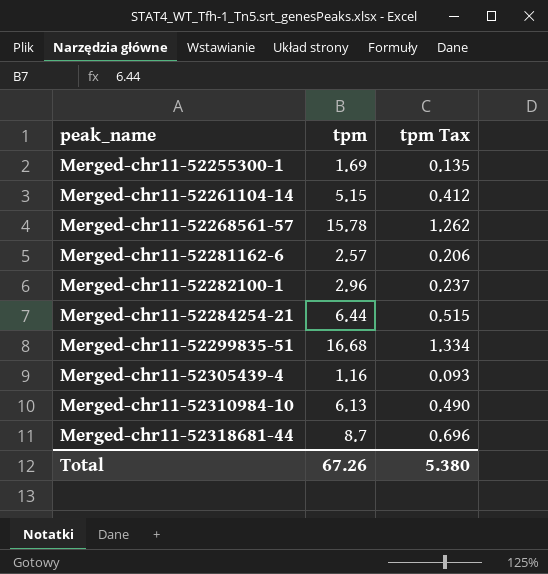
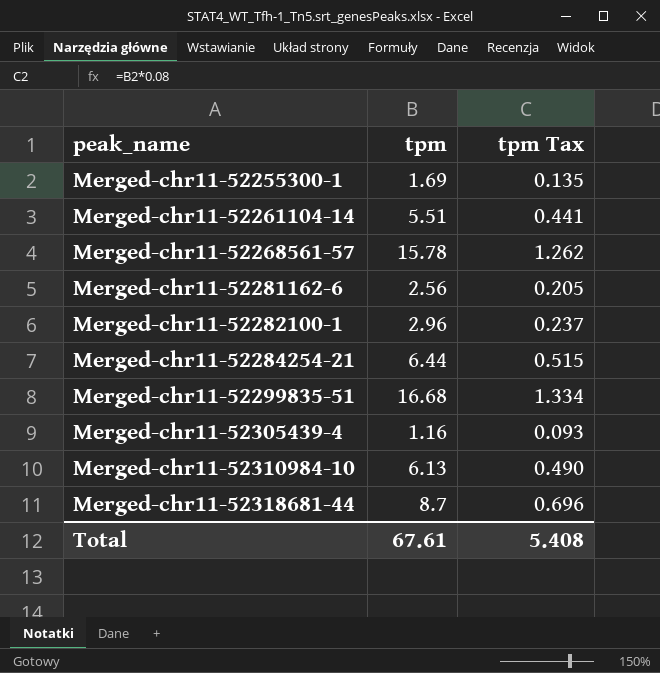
Merged-chr11-52261104-14 | tpm: 5.15 -> 5.51
Merged-chr11-52261104-14 | tpm Tax: 0.412 -> 0.441
Merged-chr11-52281162-6 | tpm: 2.57 -> 2.56
Merged-chr11-52281162-6 | tpm Tax: 0.206 -> 0.205
Total | tpm: 67.26 -> 67.61
Total | tpm Tax: 5.380 -> 5.408

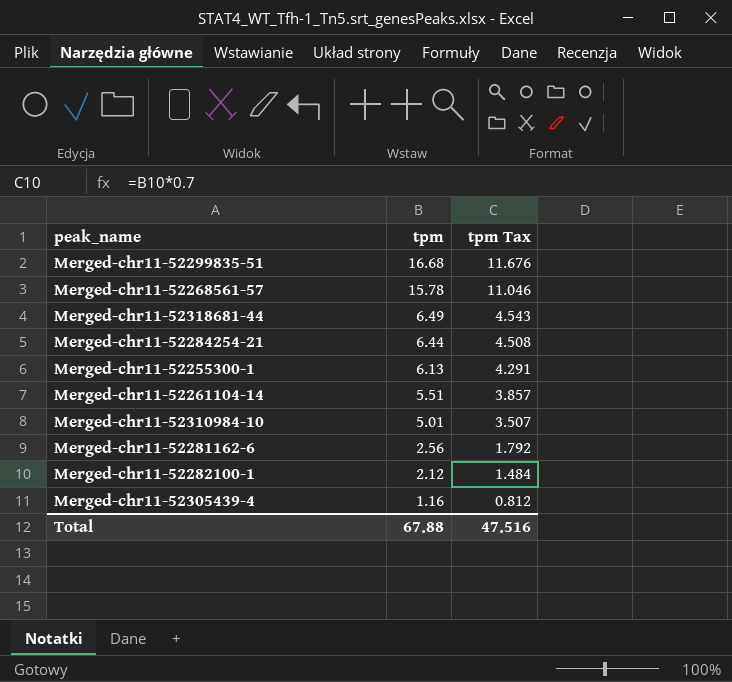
row order: peak_name ascending -> tpm descending
column tpm Tax | formula: [tpm] * 0.08 -> [tpm] * 0.7
Merged-chr11-52318681-44 | tpm: 8.7 -> 6.49
Merged-chr11-52255300-1 | tpm: 1.69 -> 6.13
Merged-chr11-52310984-10 | tpm: 6.13 -> 5.01
Merged-chr11-52282100-1 | tpm: 2.96 -> 2.12
Total | tpm: 67.61 -> 67.88
Total | tpm Tax: 5.408 -> 47.516

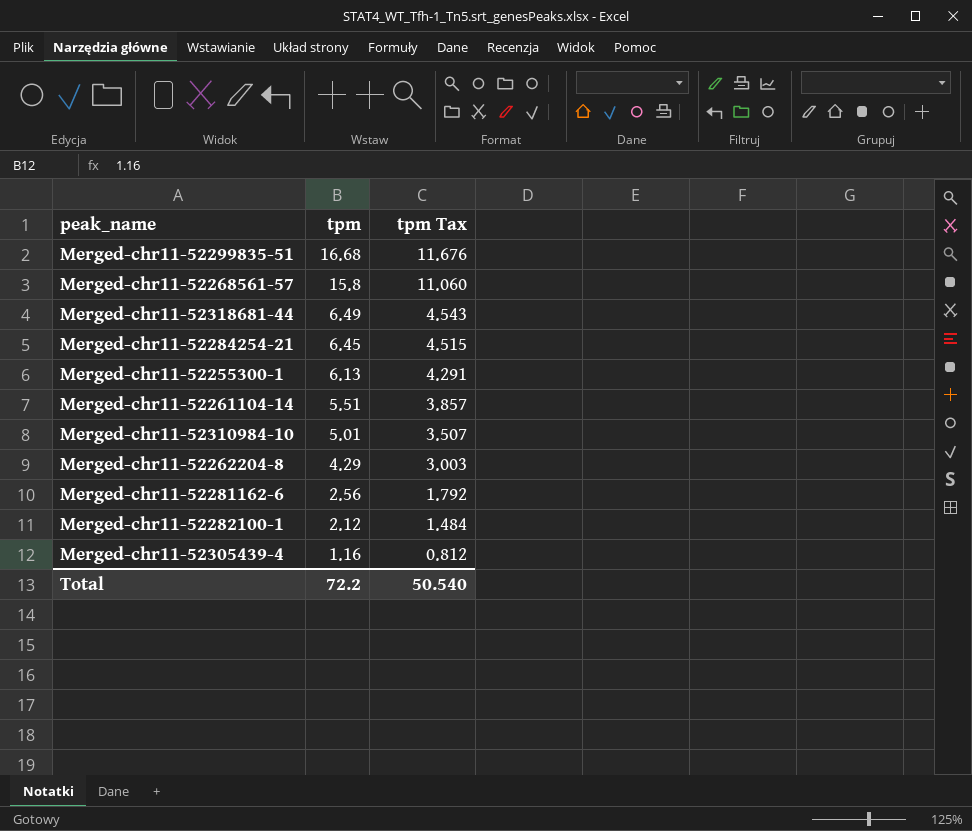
Merged-chr11-52268561-57 | tpm: 15.78 -> 15.8
Merged-chr11-52268561-57 | tpm Tax: 11.046 -> 11.060
Merged-chr11-52284254-21 | tpm: 6.44 -> 6.45
Merged-chr11-52284254-21 | tpm Tax: 4.508 -> 4.515
row Merged-chr11-52262204-8: none -> 4.29 | 3.003
Total | tpm: 67.88 -> 72.2
Total | tpm Tax: 47.516 -> 50.540

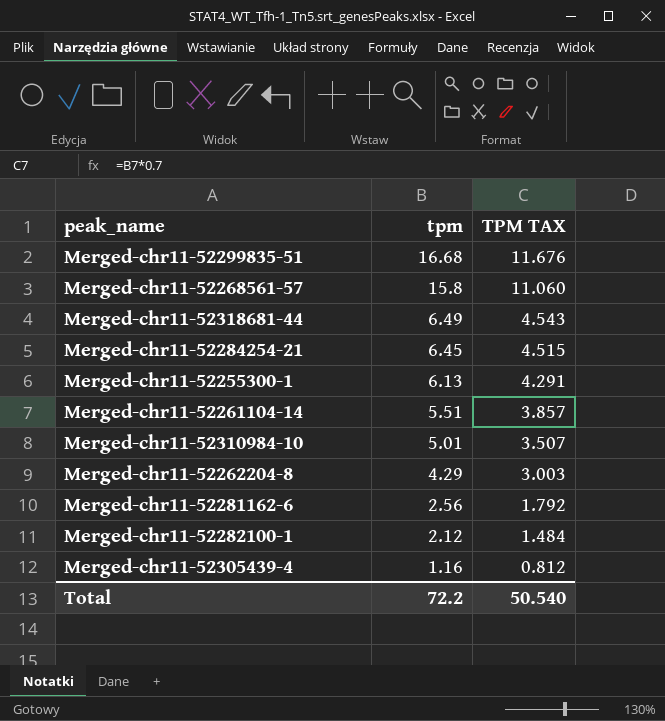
column name: tpm Tax -> TPM TAX

